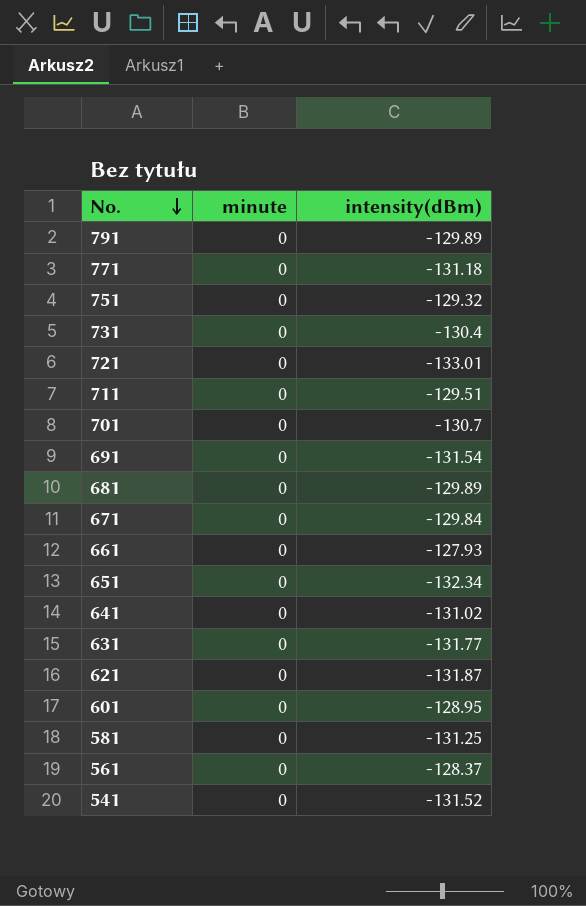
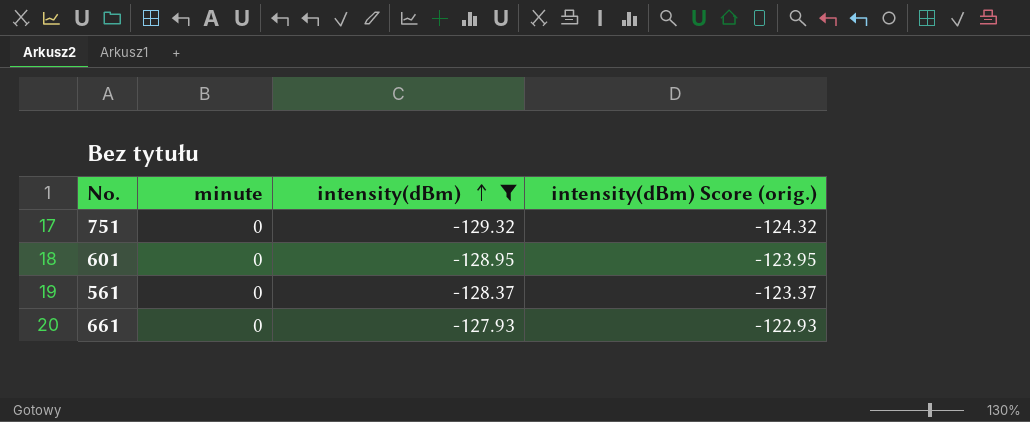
filter: none -> intensity(dBm) >= -129.32
row order: No. descending -> intensity(dBm) ascending
column intensity(dBm) Score (orig.) | formula: none -> [intensity(dBm)] + 5

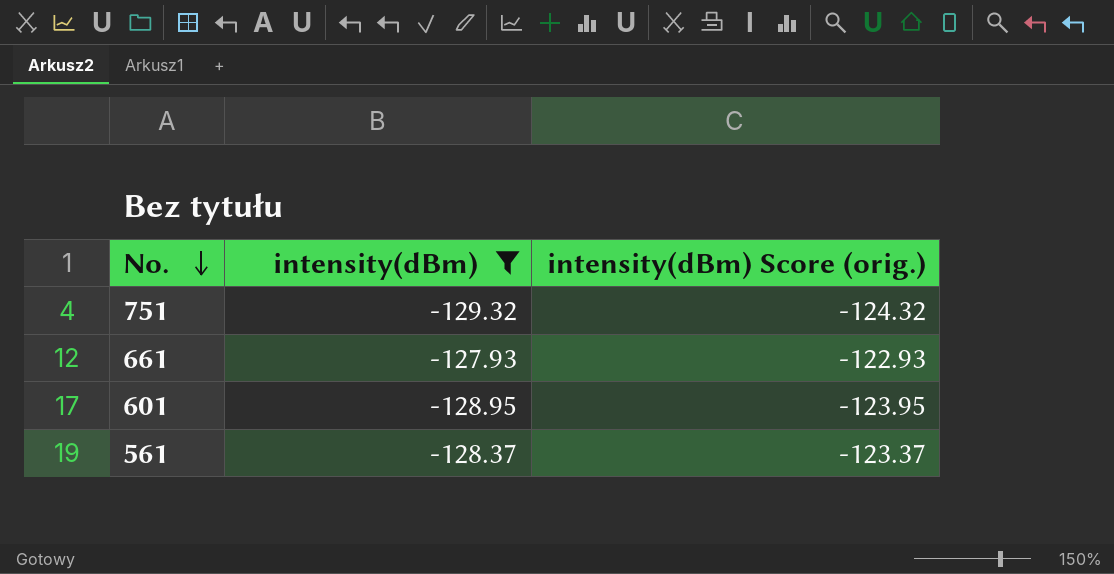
row order: intensity(dBm) ascending -> No. descending
column minute | position: 2 -> none

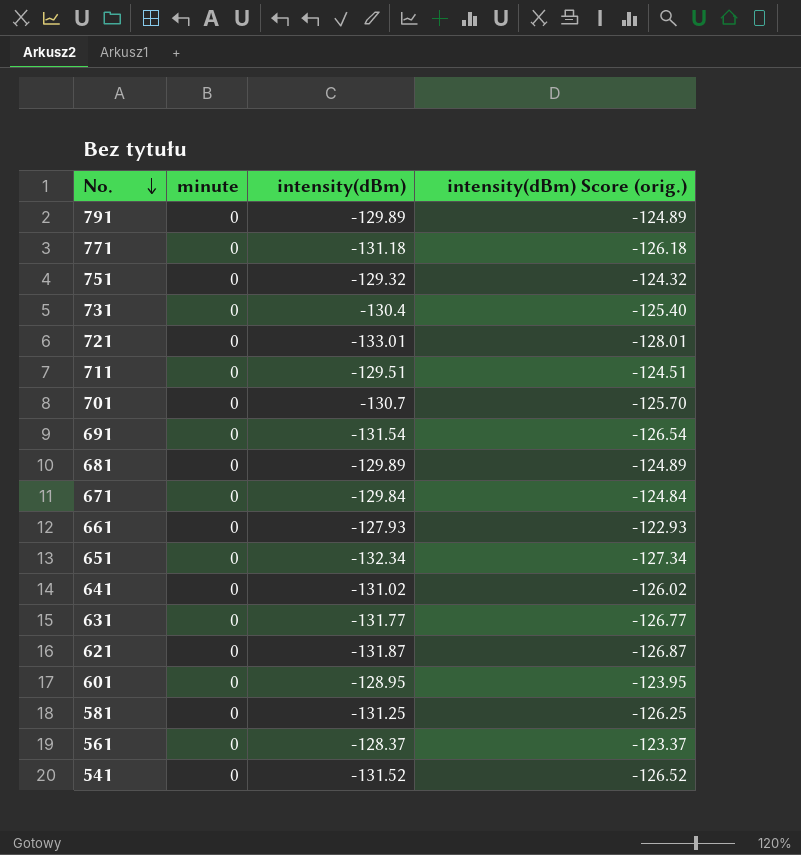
filter: intensity(dBm) >= -129.32 -> none
column minute | position: none -> 2

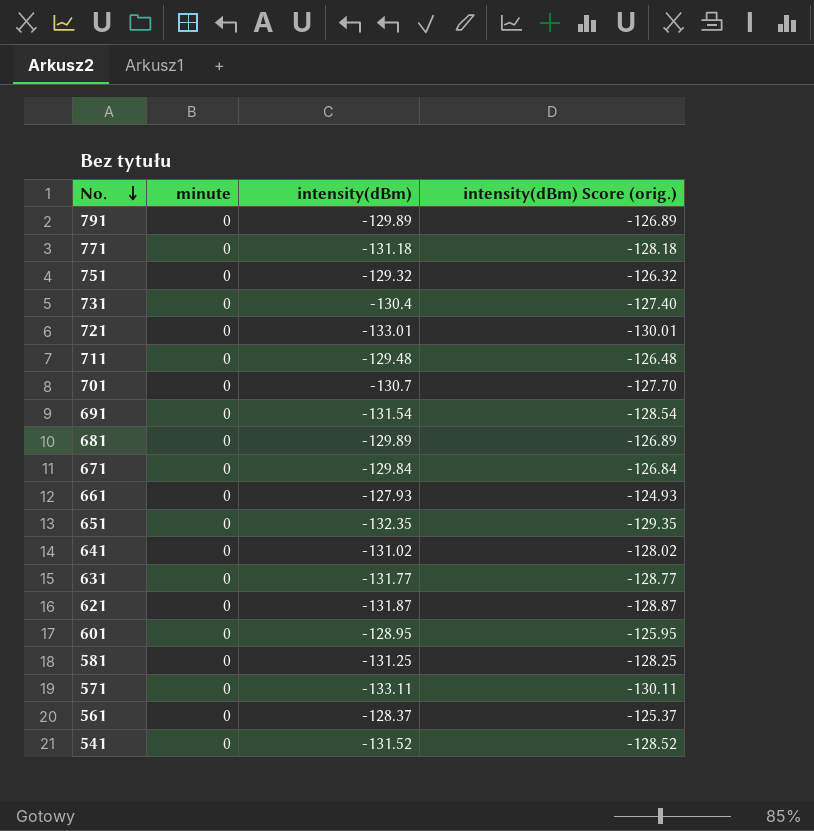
column intensity(dBm) Score (orig.) | formula: [intensity(dBm)] + 5 -> [intensity(dBm)] + 3
711 | intensity(dBm): -129.51 -> -129.48
651 | intensity(dBm): -132.34 -> -132.35
row 571: none -> 0 | -133.11 | -130.11

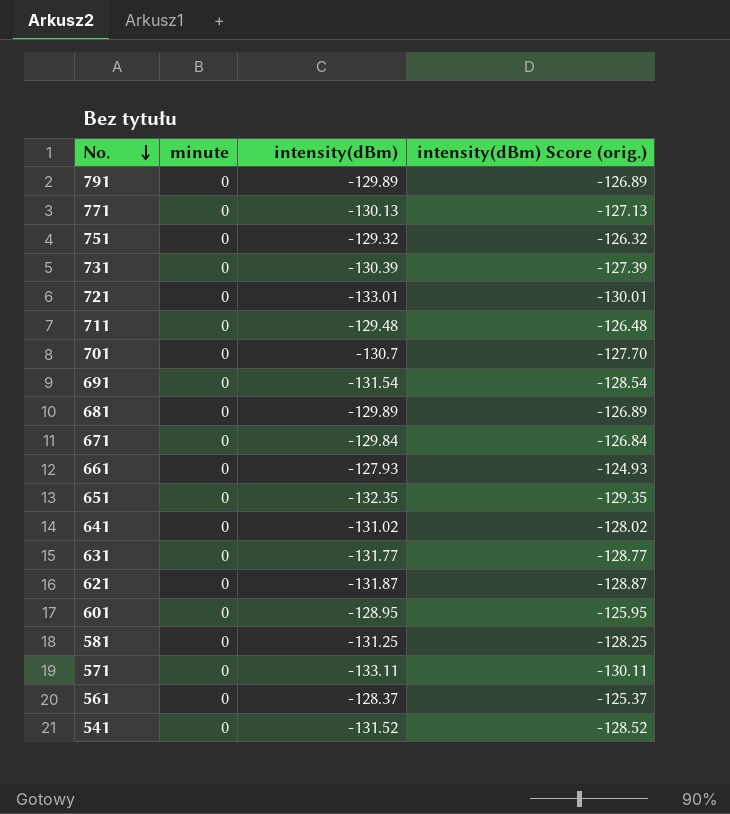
771 | intensity(dBm): -131.18 -> -130.13
771 | intensity(dBm) Score (orig.): -128.18 -> -127.13
731 | intensity(dBm): -130.4 -> -130.39
731 | intensity(dBm) Score (orig.): -127.40 -> -127.39

